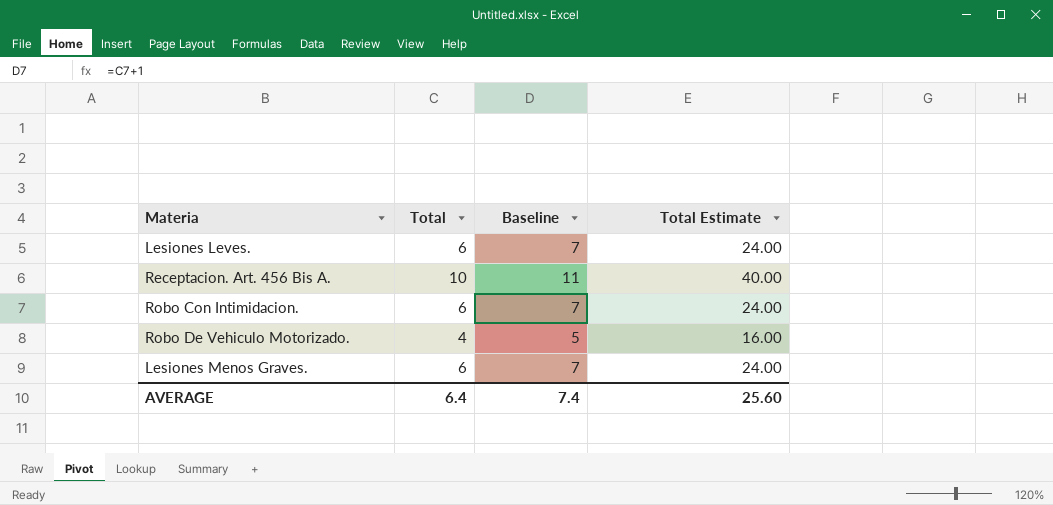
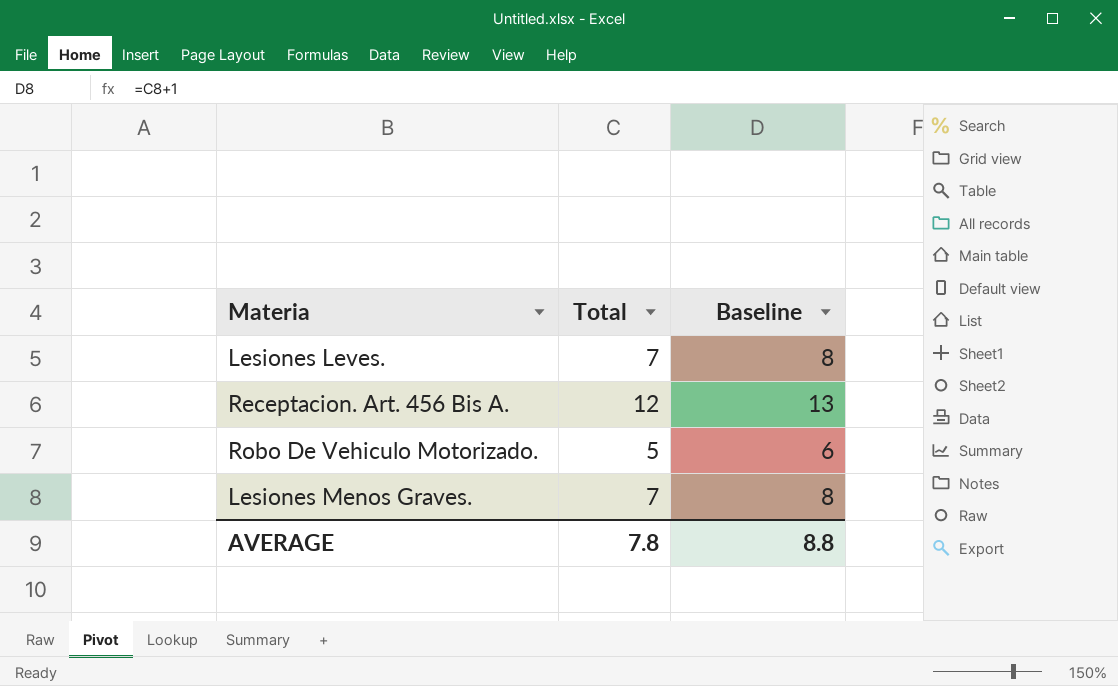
column Total Estimate | formula: [Total] * 4 -> none
row Robo Con Intimidacion.: 6 | 7 | 24.00 -> none
Lesiones Leves. | Total: 6 -> 7
Lesiones Leves. | Baseline: 7 -> 8
Receptacion. Art. 456 Bis A. | Total: 10 -> 12
Receptacion. Art. 456 Bis A. | Baseline: 11 -> 13
Robo De Vehiculo Motorizado. | Total: 4 -> 5
Robo De Vehiculo Motorizado. | Baseline: 5 -> 6
Lesiones Menos Graves. | Total: 6 -> 7
Lesiones Menos Graves. | Baseline: 7 -> 8
AVERAGE | Total: 6.4 -> 7.8
AVERAGE | Baseline: 7.4 -> 8.8

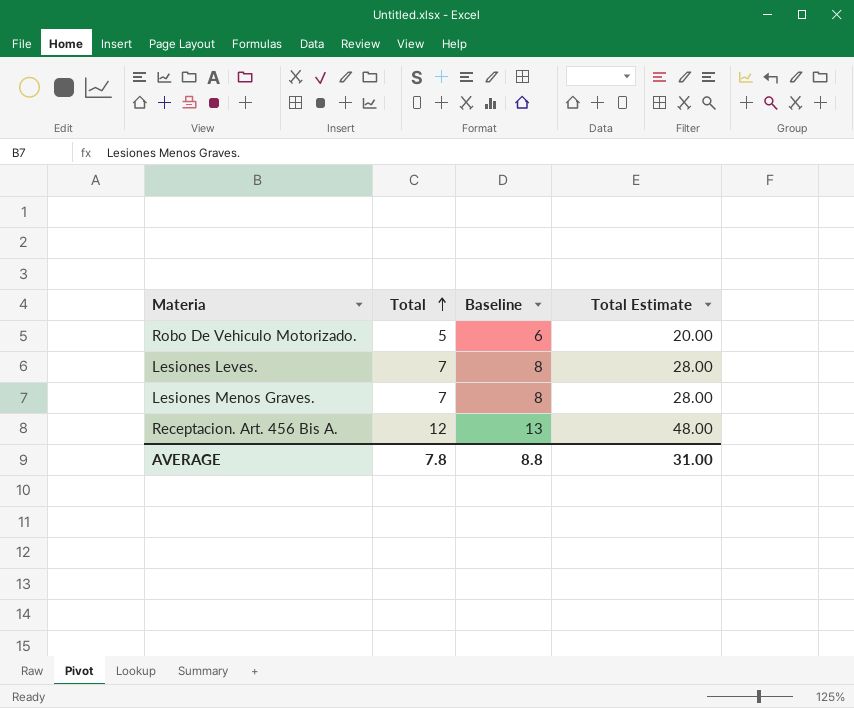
row order: none -> Total ascending
column Total Estimate | formula: none -> [Total] * 4

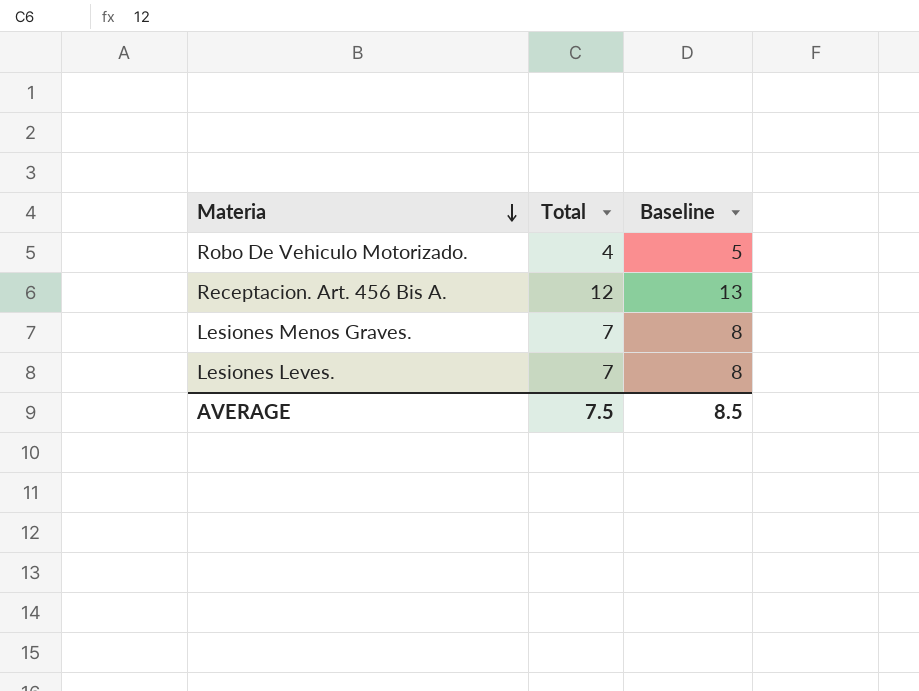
row order: Total ascending -> Materia descending
column Total Estimate | formula: [Total] * 4 -> none
Robo De Vehiculo Motorizado. | Total: 5 -> 4
Robo De Vehiculo Motorizado. | Baseline: 6 -> 5
AVERAGE | Total: 7.8 -> 7.5
AVERAGE | Baseline: 8.8 -> 8.5

